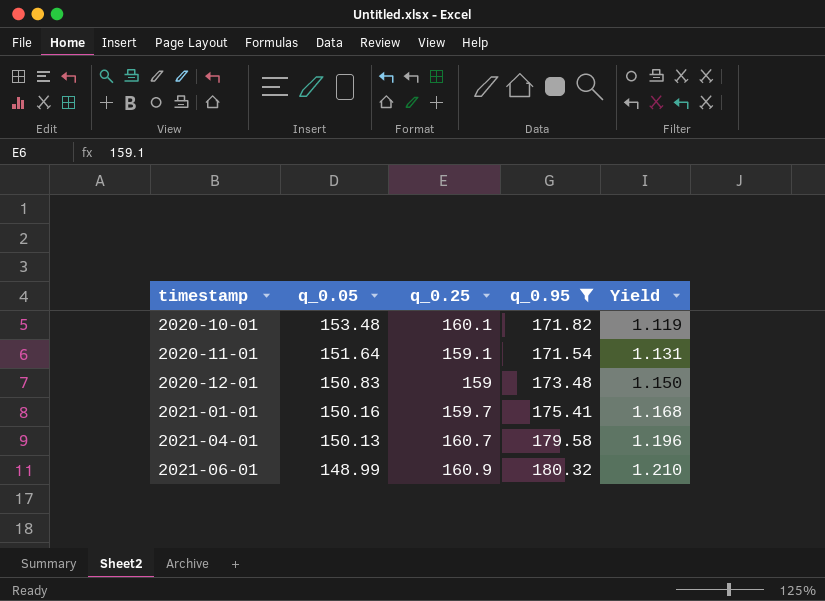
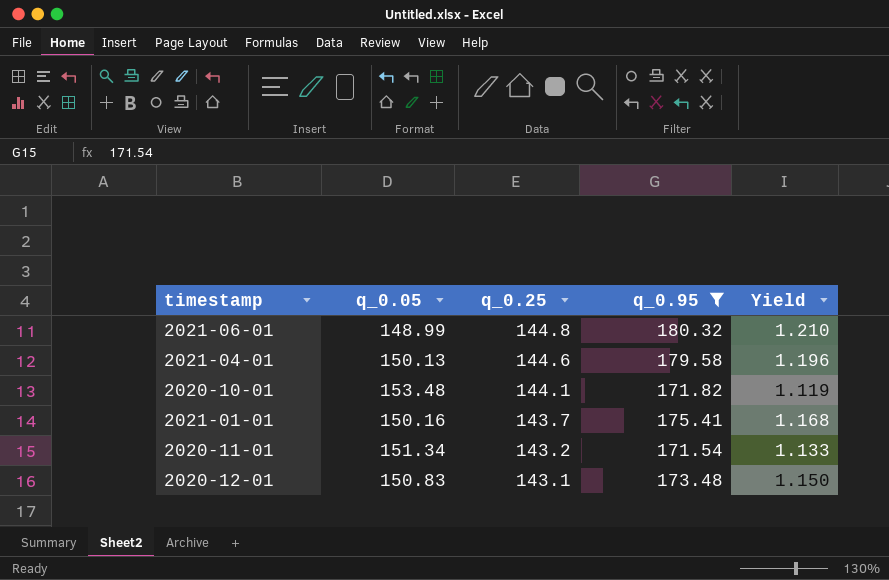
row order: timestamp ascending -> q_0.25 descending
2021-06-01 | q_0.25: 160.9 -> 144.8
2021-04-01 | q_0.25: 160.7 -> 144.6
2020-10-01 | q_0.25: 160.1 -> 144.1
2021-01-01 | q_0.25: 159.7 -> 143.7
2020-11-01 | q_0.05: 151.64 -> 151.34
2020-11-01 | q_0.25: 159.1 -> 143.2
2020-11-01 | Yield: 1.131 -> 1.133
2020-12-01 | q_0.25: 159 -> 143.1

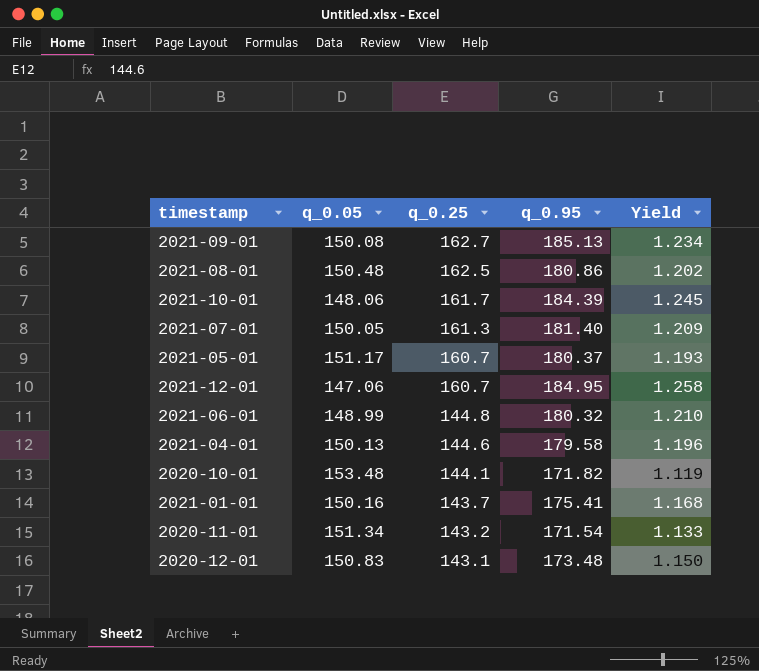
filter: q_0.95 <= 180.32 -> none

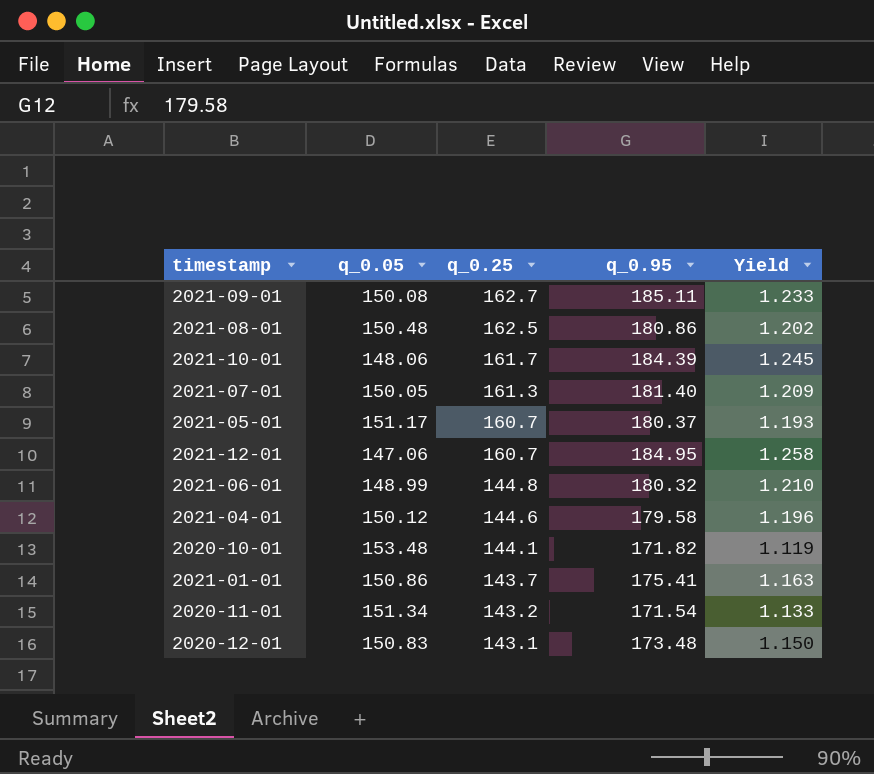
2021-09-01 | q_0.95: 185.13 -> 185.11
2021-09-01 | Yield: 1.234 -> 1.233
2021-04-01 | q_0.05: 150.13 -> 150.12
2021-01-01 | q_0.05: 150.16 -> 150.86
2021-01-01 | Yield: 1.168 -> 1.163

